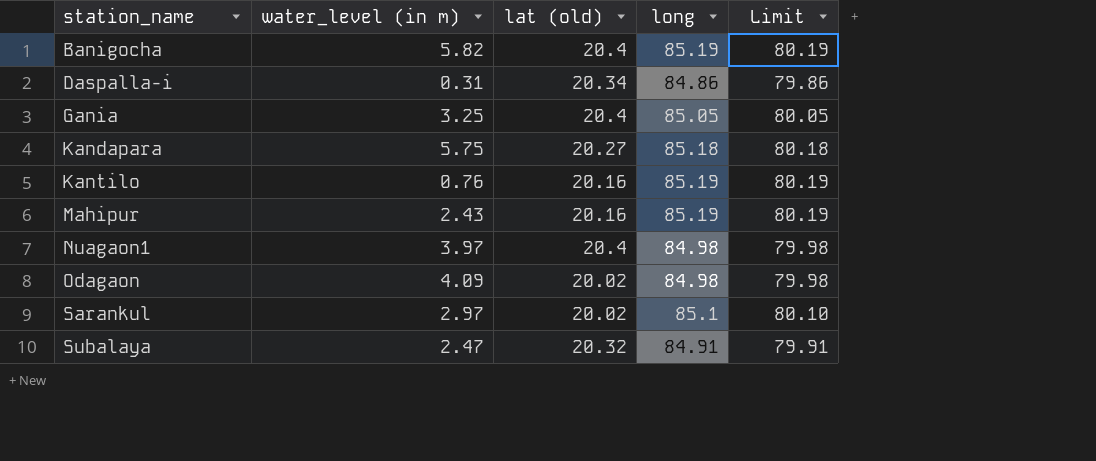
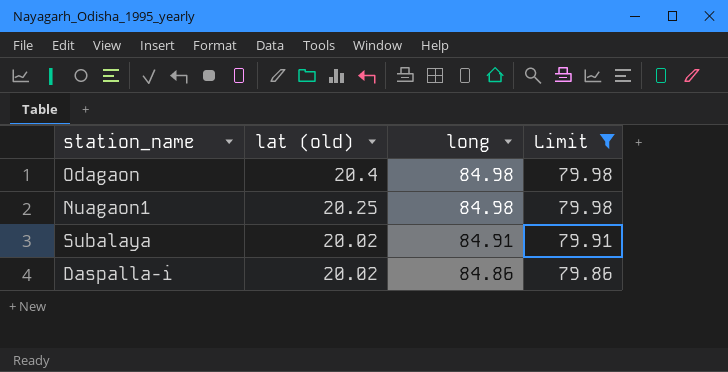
filter: none -> Limit <= 79.98
row order: station_name ascending -> lat (old) descending
column water_level (in m) | position: 2 -> none
Odagaon | lat (old): 20.02 -> 20.4
Nuagaon1 | lat (old): 20.4 -> 20.25
Subalaya | lat (old): 20.32 -> 20.02
Daspalla-i | lat (old): 20.34 -> 20.02

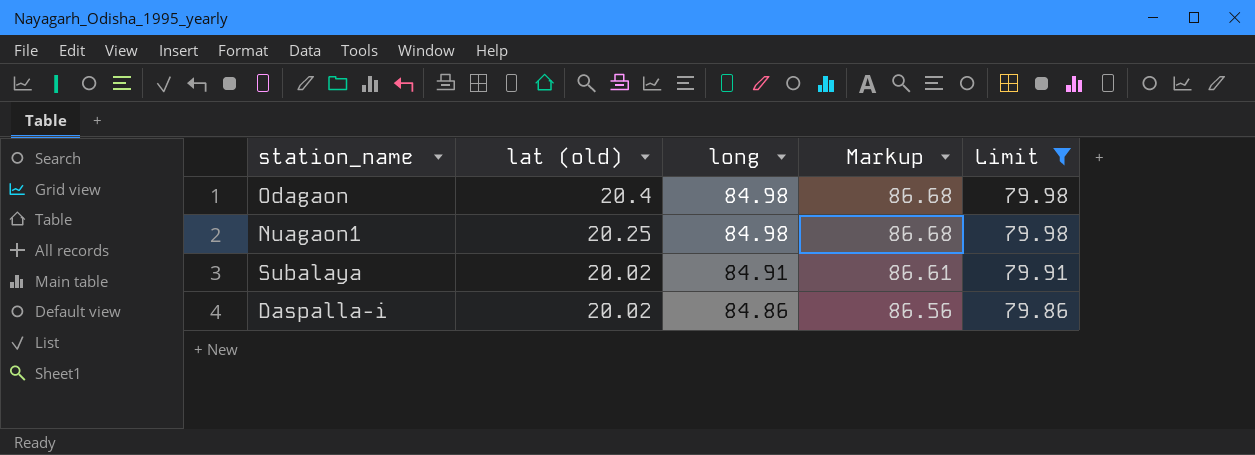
column Markup | formula: none -> [long] * 1.02

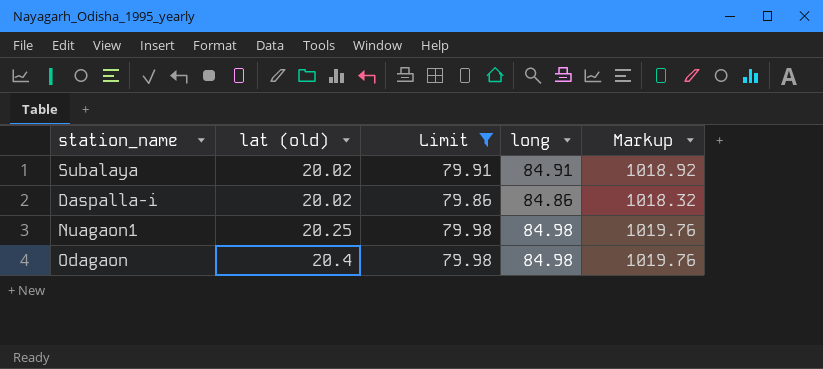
row order: lat (old) descending -> lat (old) ascending
column Limit | position: 5 -> 3
column Markup | formula: [long] * 1.02 -> [long] * 12

